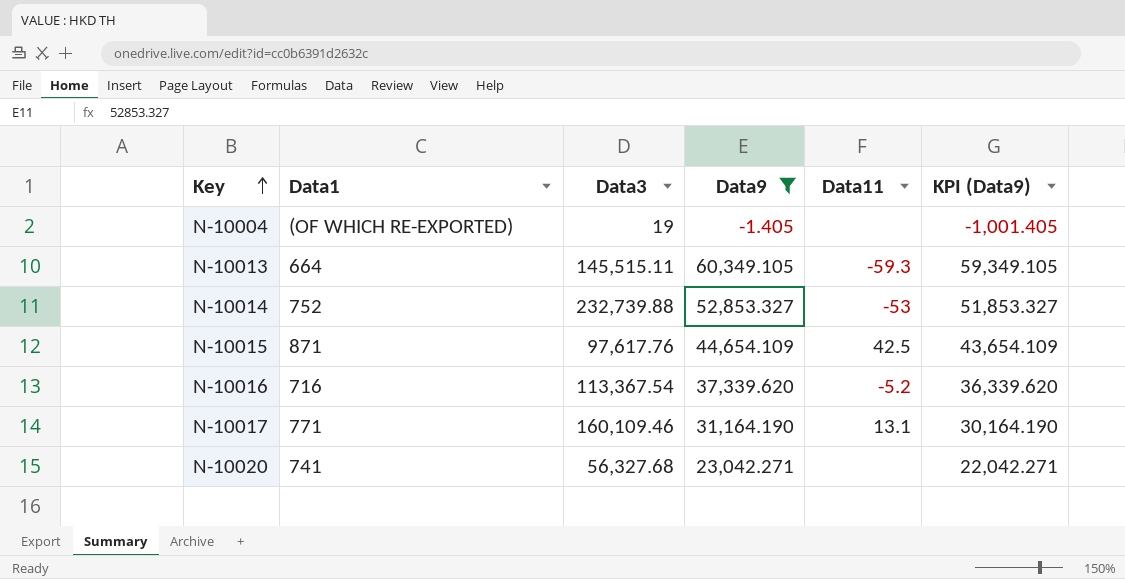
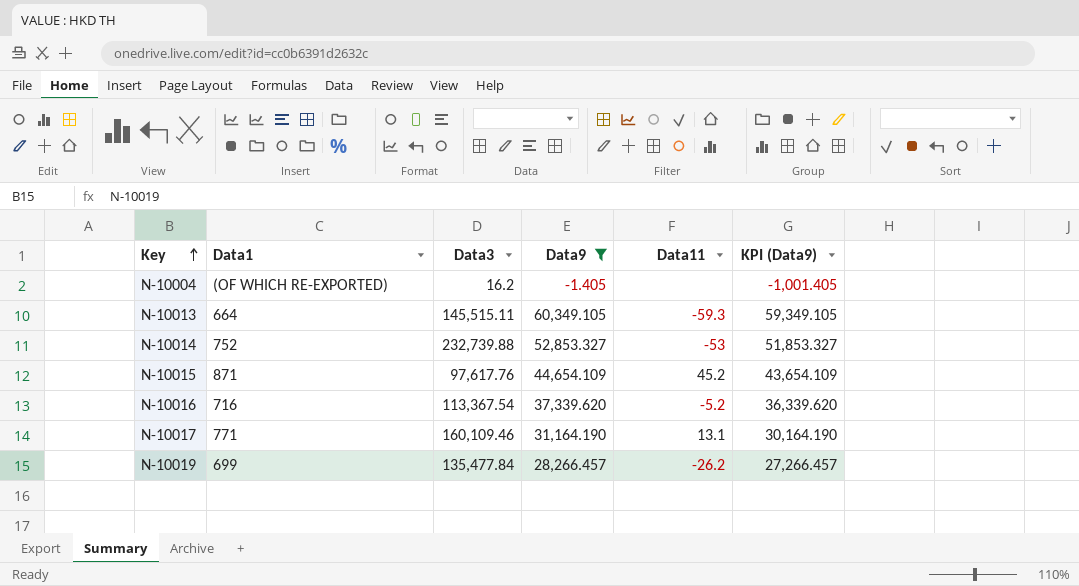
row N-10020: 741 | 56,327.68 | 23,042.271 | none | 22,042.271 -> none
N-10004 | Data3: 19 -> 16.2
N-10015 | Data11: 42.5 -> 45.2
row N-10019: none -> 699 | 135,477.84 | 28,266.457 | -26.2 | 27,266.457

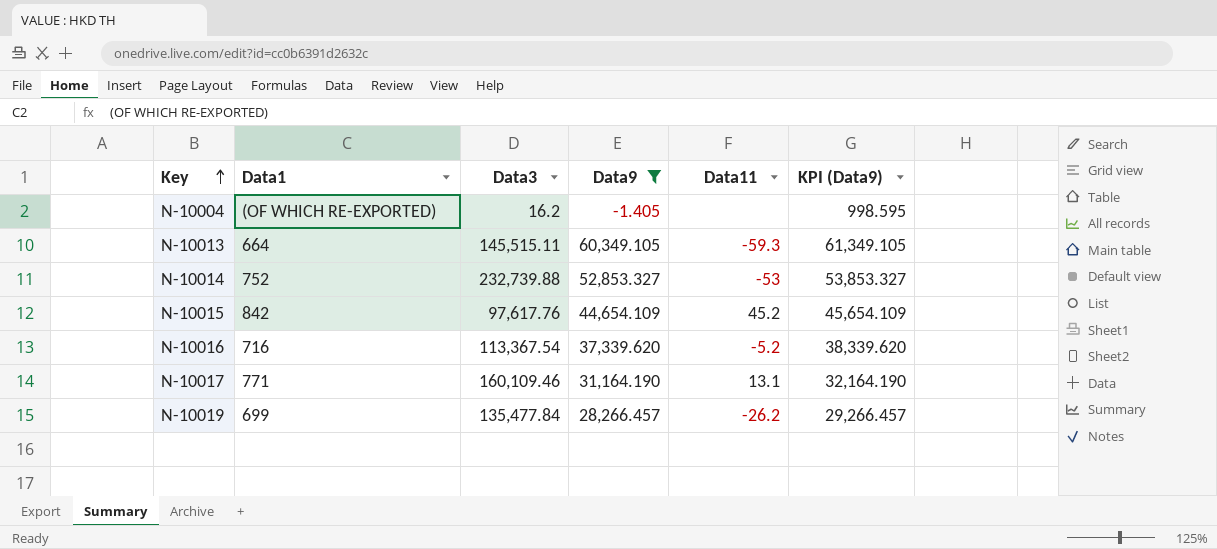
column KPI (Data9) | formula: [Data9] - 1000 -> [Data9] + 1000
N-10015 | Data1: 871 -> 842

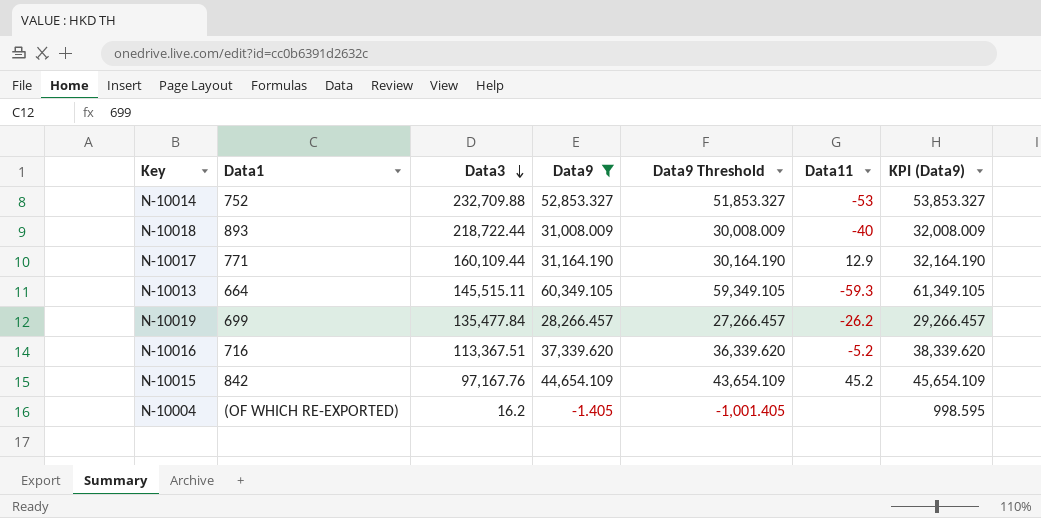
row order: Key ascending -> Data3 descending
column Data9 Threshold | formula: none -> [Data9] - 1000
N-10014 | Data3: 232,739.88 -> 232,709.88
row N-10018: none -> 893 | 218,722.44 | 31,008.009 | 30,008.009 | -40 | 32,008.009
N-10017 | Data3: 160,109.46 -> 160,109.44
N-10017 | Data11: 13.1 -> 12.9
N-10016 | Data3: 113,367.54 -> 113,367.51
N-10015 | Data3: 97,617.76 -> 97,167.76

